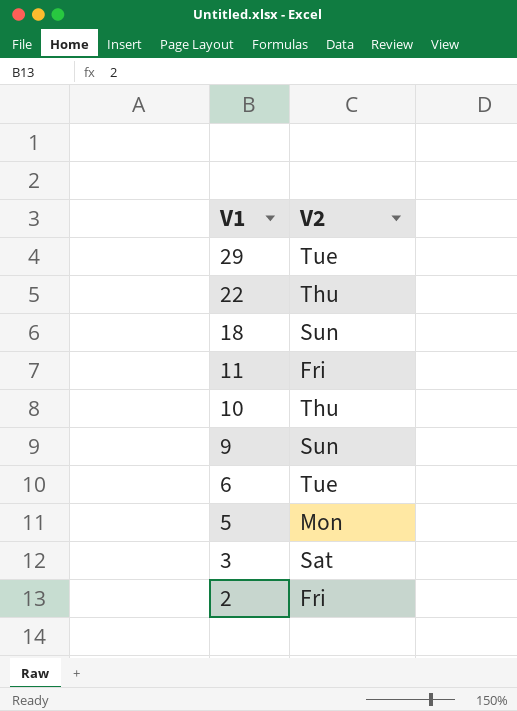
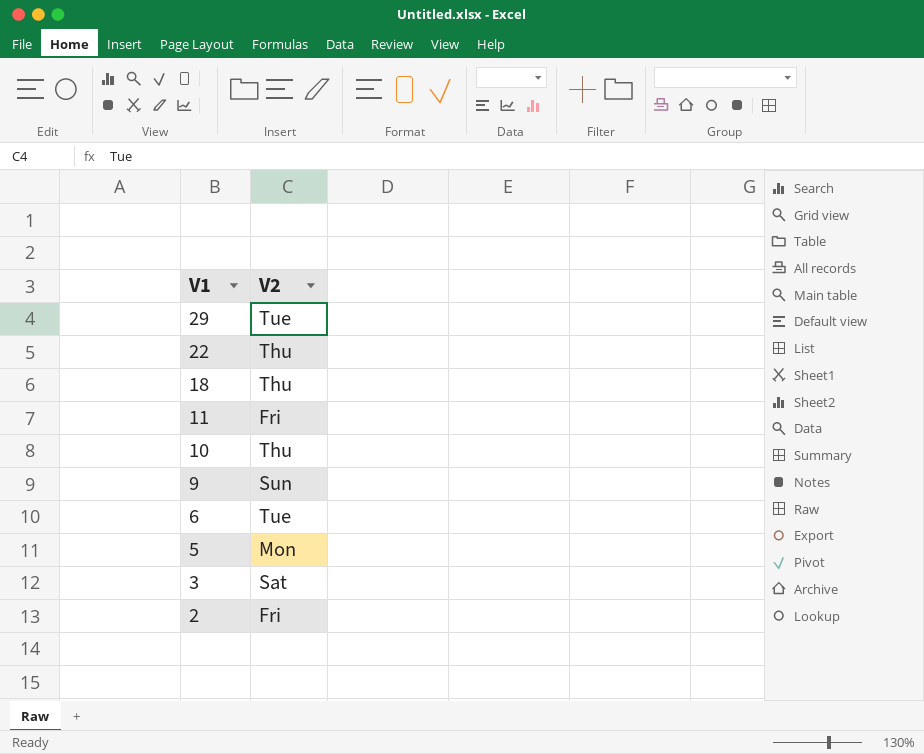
18 | V2: Sun -> Thu

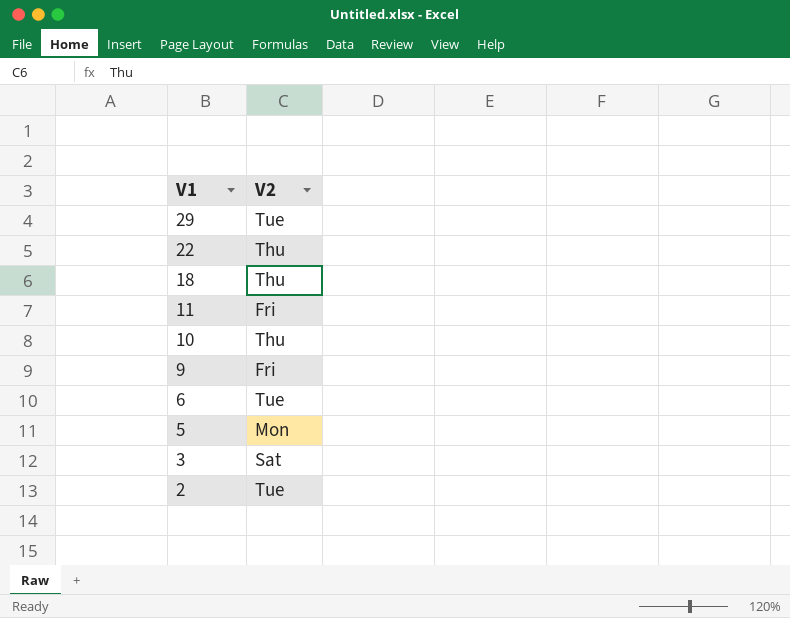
9 | V2: Sun -> Fri
2 | V2: Fri -> Tue

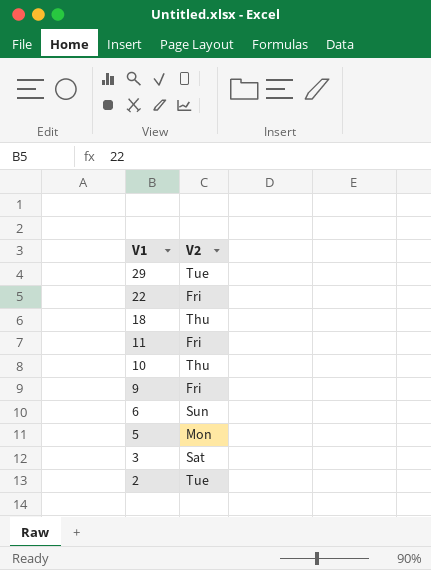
22 | V2: Thu -> Fri
6 | V2: Tue -> Sun

